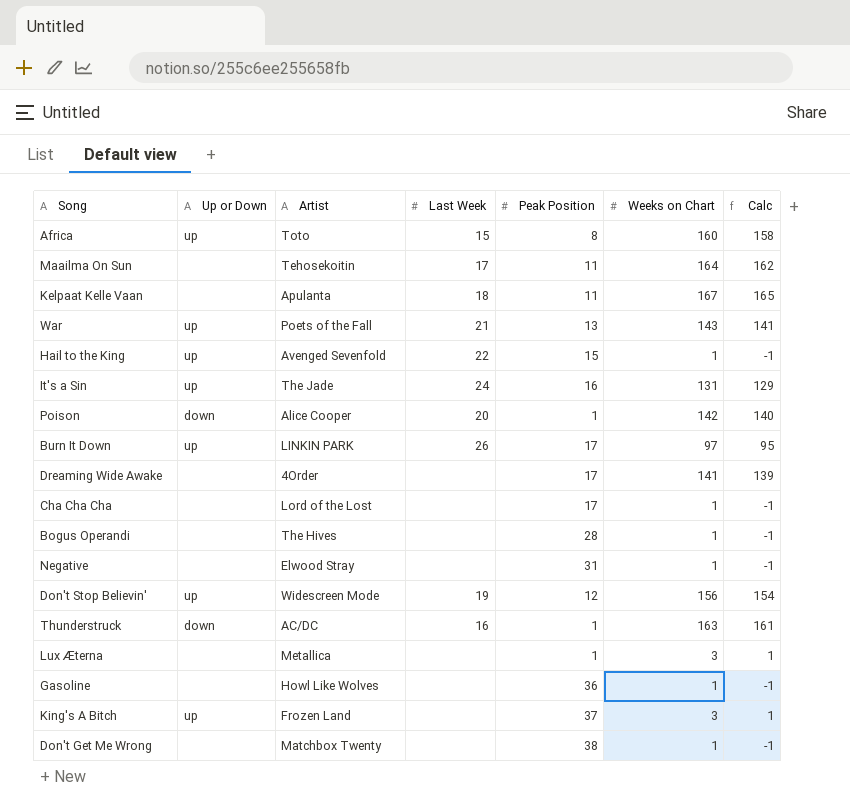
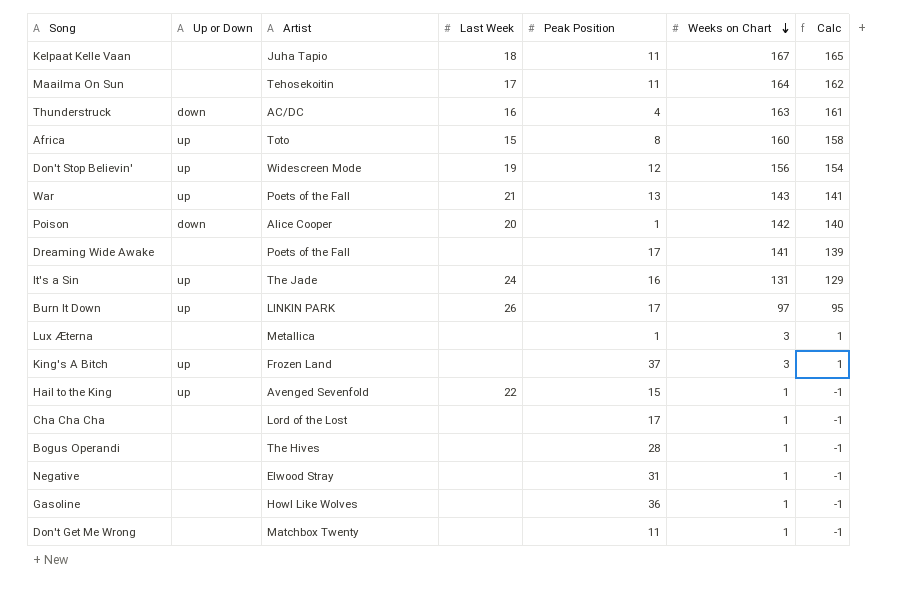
row order: none -> Weeks on Chart descending
Kelpaat Kelle Vaan | Artist: Apulanta -> Juha Tapio
Thunderstruck | Peak Position: 1 -> 4
Dreaming Wide Awake | Artist: 4Order -> Poets of the Fall
Don't Get Me Wrong | Peak Position: 38 -> 11

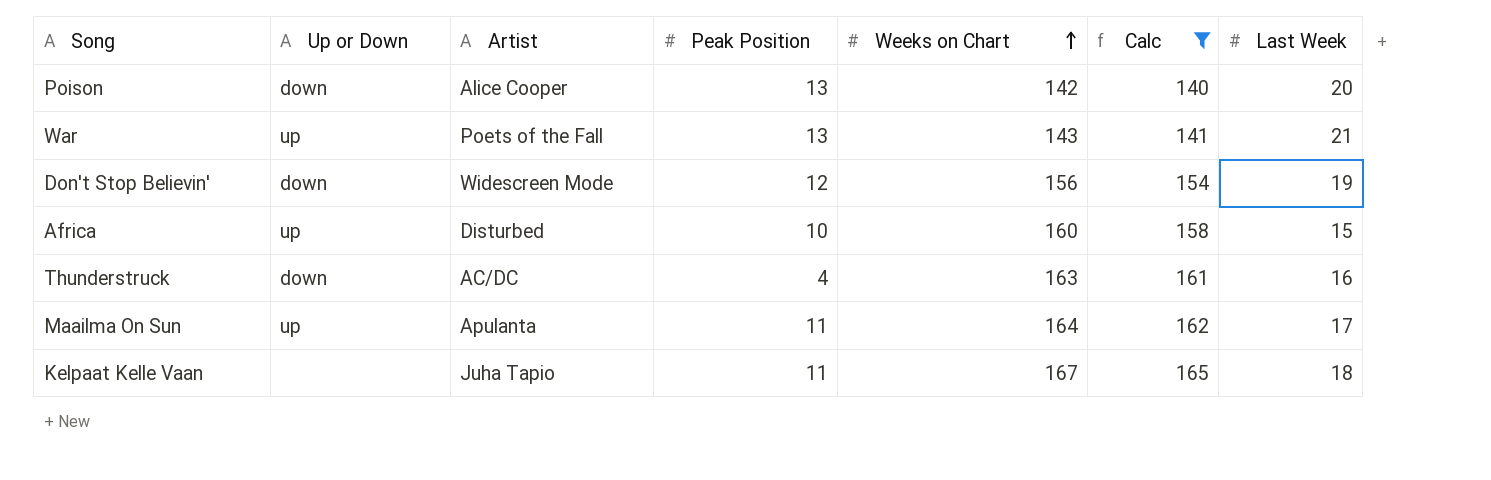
filter: none -> Calc >= 140
row order: Weeks on Chart descending -> Weeks on Chart ascending
column Last Week | position: 4 -> 7
Poison | Peak Position: 1 -> 13
Don't Stop Believin' | Up or Down: up -> down
Africa | Artist: Toto -> Disturbed
Africa | Peak Position: 8 -> 10
Maailma On Sun | Up or Down: none -> up
Maailma On Sun | Artist: Tehosekoitin -> Apulanta

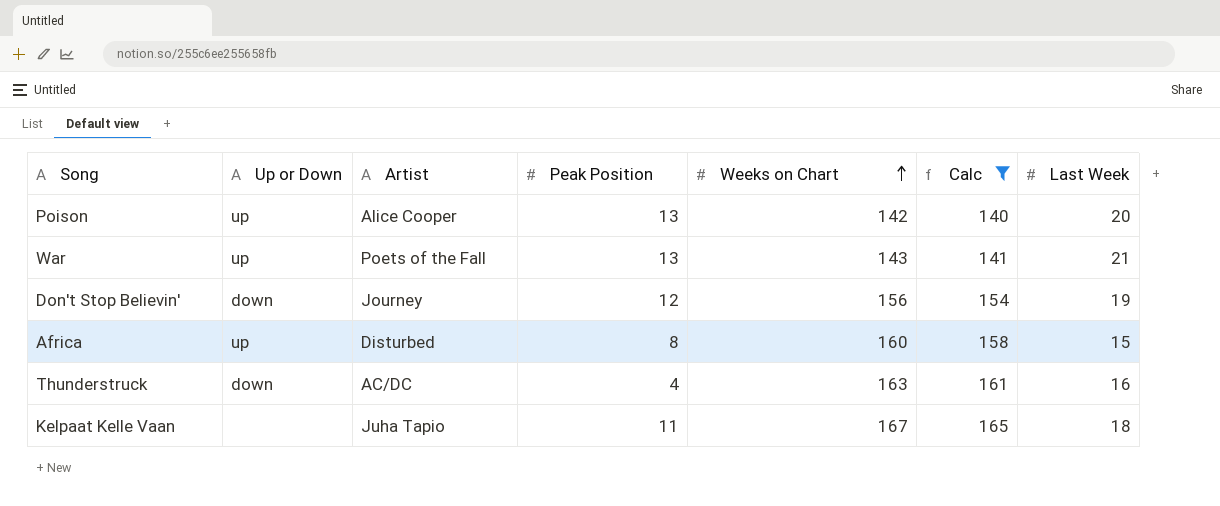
row Maailma On Sun: up | Apulanta | 11 | 164 | 162 | 17 -> none
Poison | Up or Down: down -> up
Don't Stop Believin' | Artist: Widescreen Mode -> Journey
Africa | Peak Position: 10 -> 8

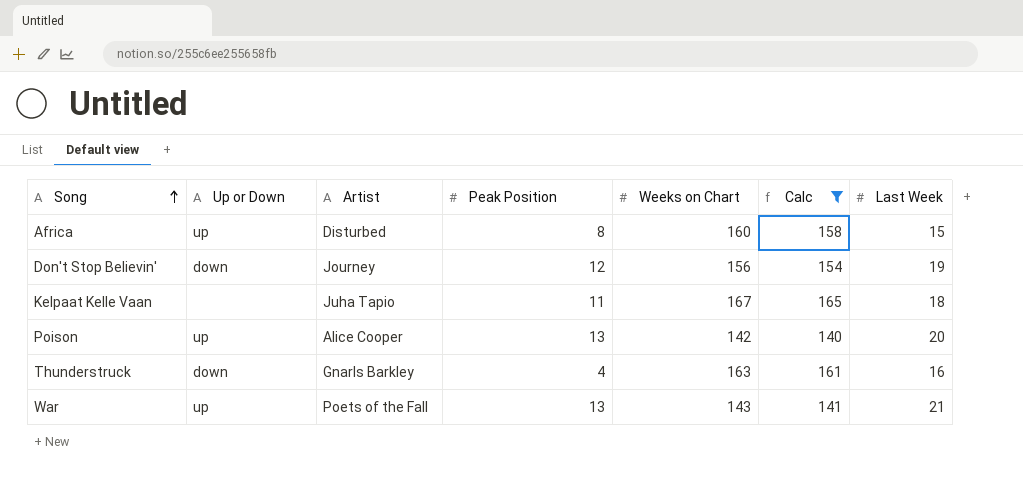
row order: Weeks on Chart ascending -> Song ascending
Thunderstruck | Artist: AC/DC -> Gnarls Barkley

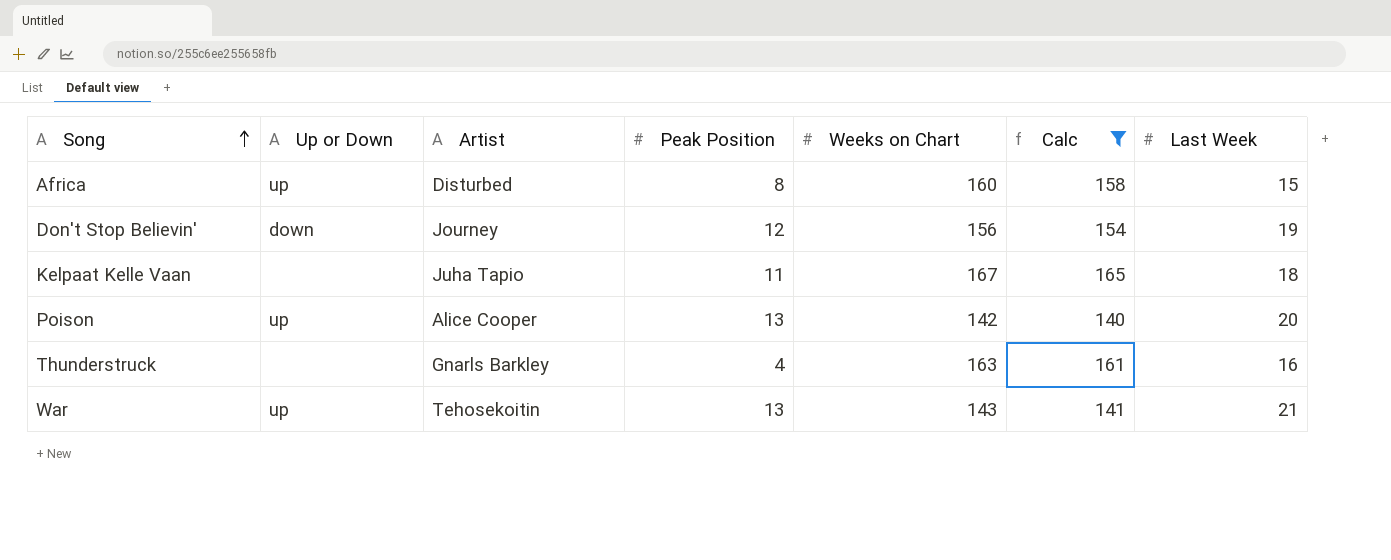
Thunderstruck | Up or Down: down -> none
War | Artist: Poets of the Fall -> Tehosekoitin

